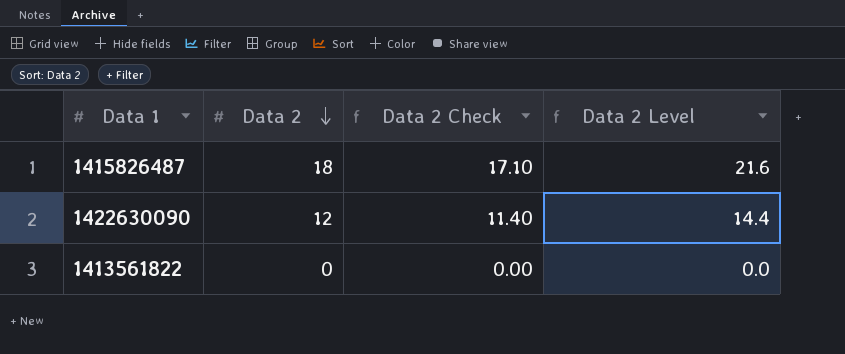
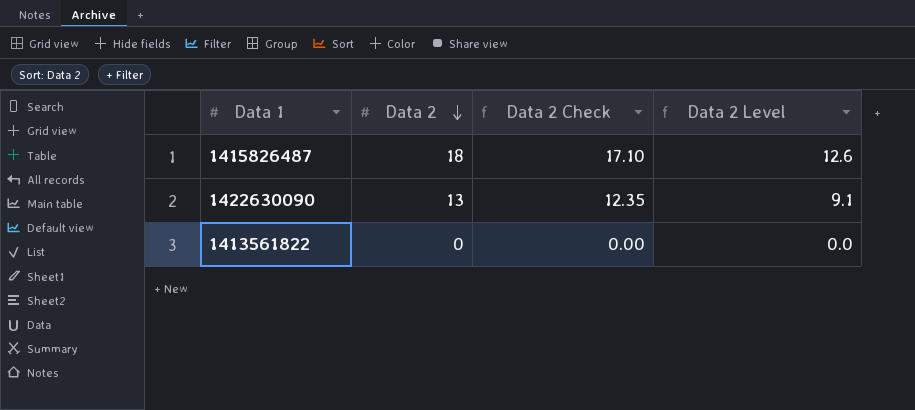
column Data 2 Level | formula: [Data 2] * 1.2 -> [Data 2] * 0.7
1422630090 | Data 2: 12 -> 13
1422630090 | Data 2 Check: 11.40 -> 12.35

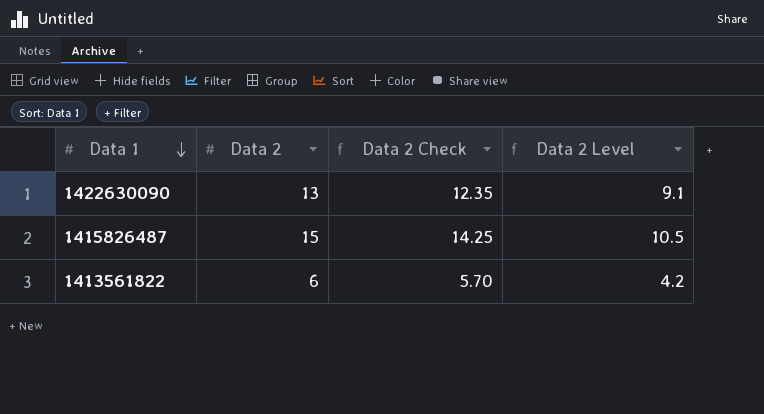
row order: Data 2 descending -> Data 1 descending
1415826487 | Data 2: 18 -> 15
1415826487 | Data 2 Check: 17.10 -> 14.25
1415826487 | Data 2 Level: 12.6 -> 10.5
1413561822 | Data 2: 0 -> 6
1413561822 | Data 2 Check: 0.00 -> 5.70
1413561822 | Data 2 Level: 0.0 -> 4.2

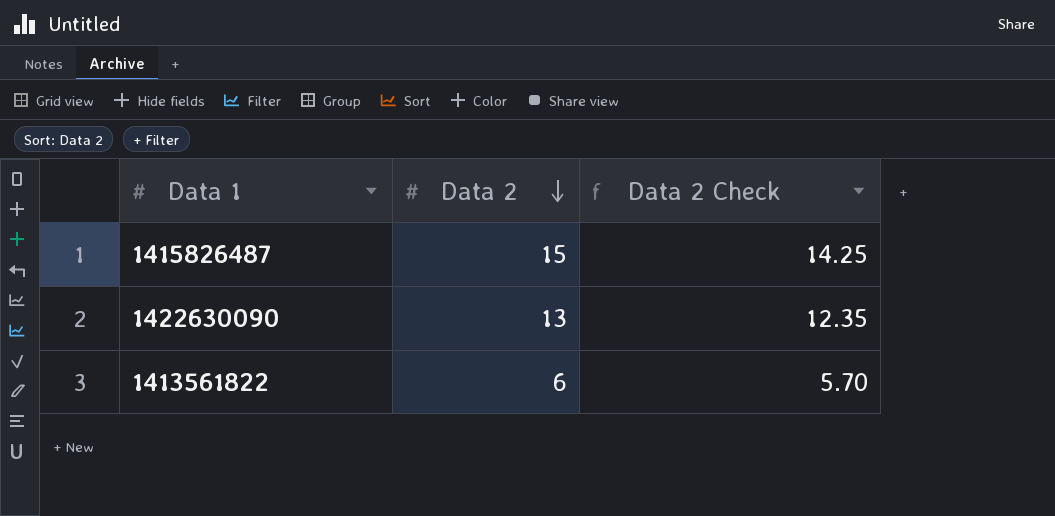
row order: Data 1 descending -> Data 2 descending
column Data 2 Level | formula: [Data 2] * 0.7 -> none

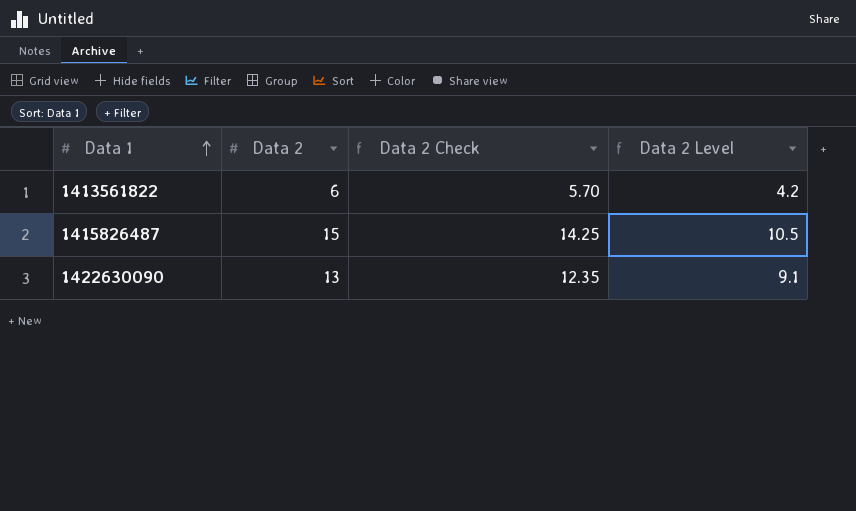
row order: Data 2 descending -> Data 1 ascending
column Data 2 Level | formula: none -> [Data 2] * 0.7

